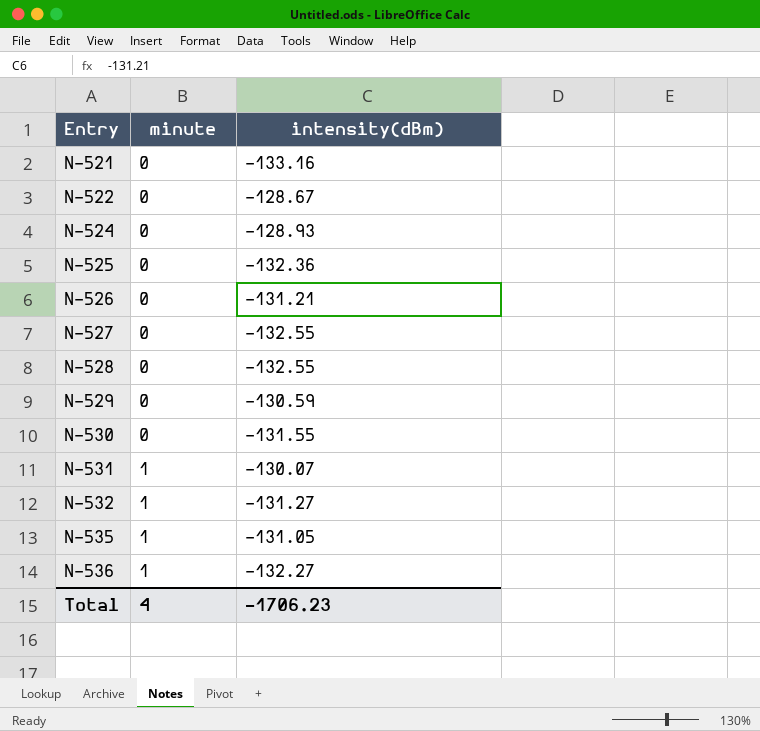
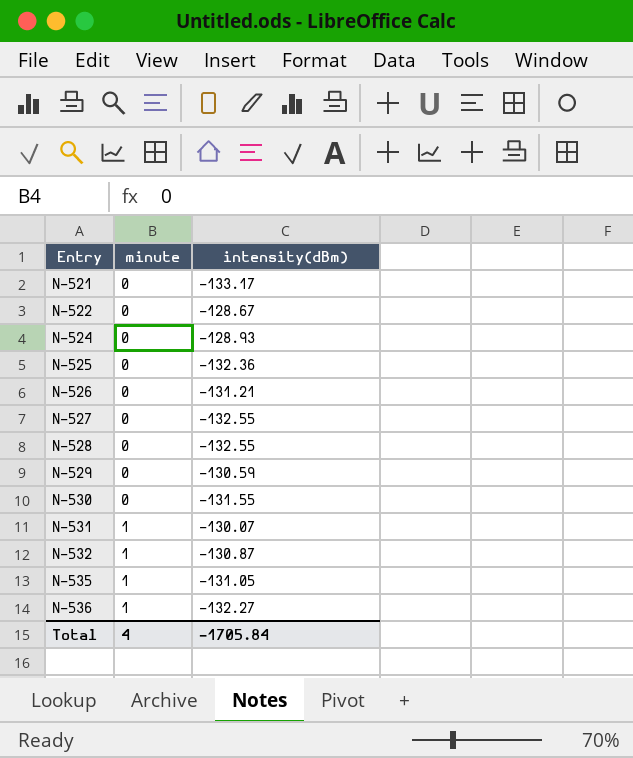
N-521 | intensity(dBm): -133.16 -> -133.17
N-532 | intensity(dBm): -131.27 -> -130.87
Total | intensity(dBm): -1706.23 -> -1705.84

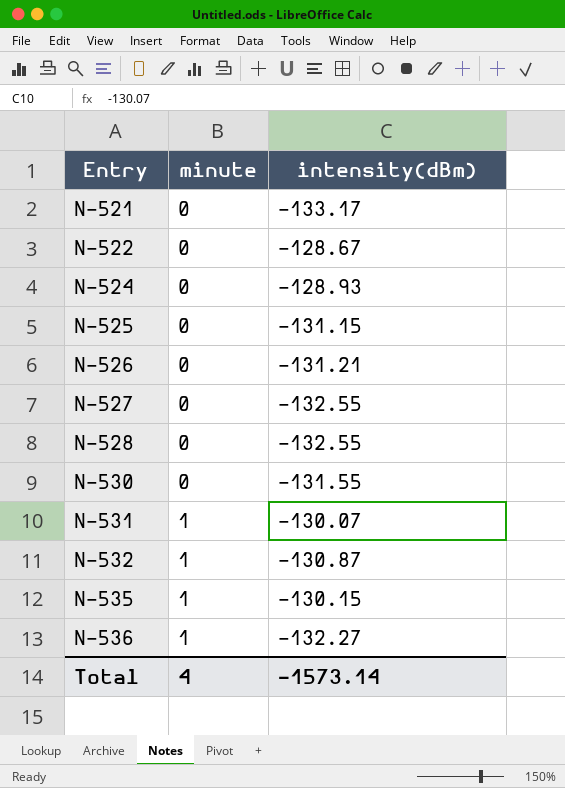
row N-529: 0 | -130.59 -> none
N-525 | intensity(dBm): -132.36 -> -131.15
N-535 | intensity(dBm): -131.05 -> -130.15
Total | intensity(dBm): -1705.84 -> -1573.14

